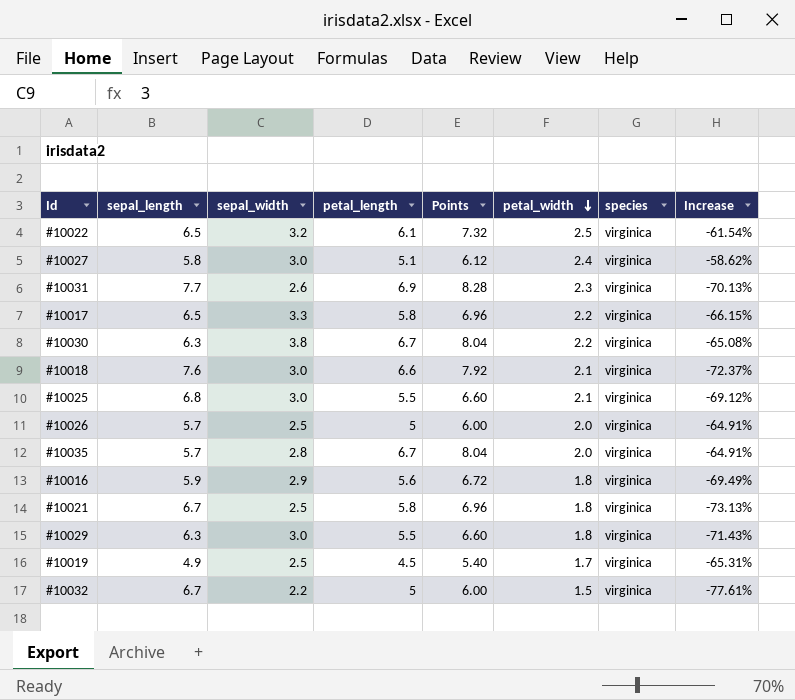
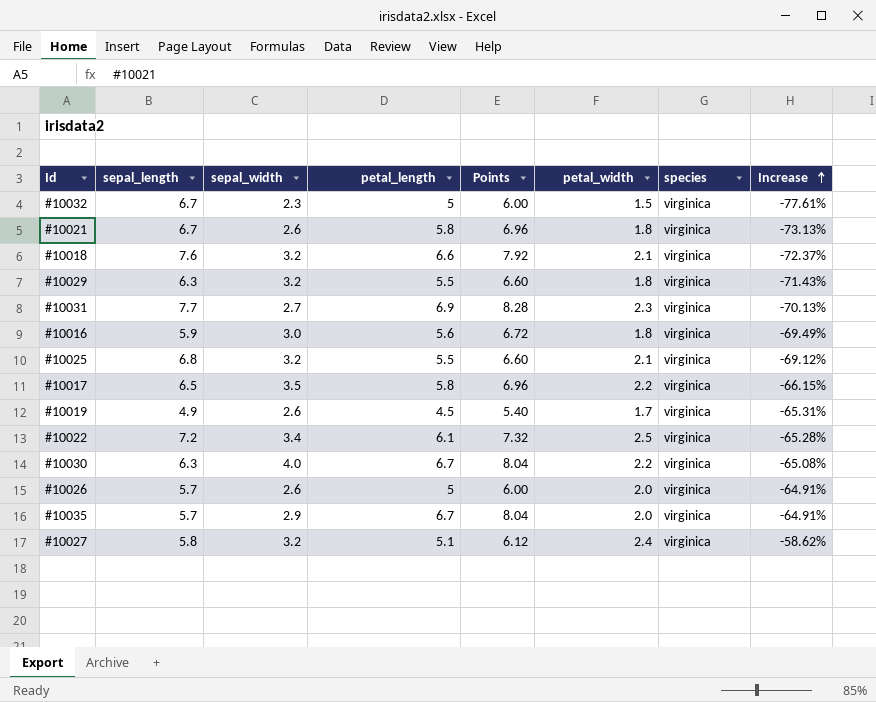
row order: petal_width descending -> Increase ascending
#10032 | sepal_width: 2.2 -> 2.3
#10021 | sepal_width: 2.5 -> 2.6
#10018 | sepal_width: 3.0 -> 3.2
#10029 | sepal_width: 3.0 -> 3.2
#10031 | sepal_width: 2.6 -> 2.7
#10016 | sepal_width: 2.9 -> 3.0
#10025 | sepal_width: 3.0 -> 3.2
#10017 | sepal_width: 3.3 -> 3.5
#10019 | sepal_width: 2.5 -> 2.6
#10022 | sepal_length: 6.5 -> 7.2
#10022 | sepal_width: 3.2 -> 3.4
#10022 | Increase: -61.54% -> -65.28%
#10030 | sepal_width: 3.8 -> 4.0
#10026 | sepal_width: 2.5 -> 2.6
#10035 | sepal_width: 2.8 -> 2.9
#10027 | sepal_width: 3.0 -> 3.2

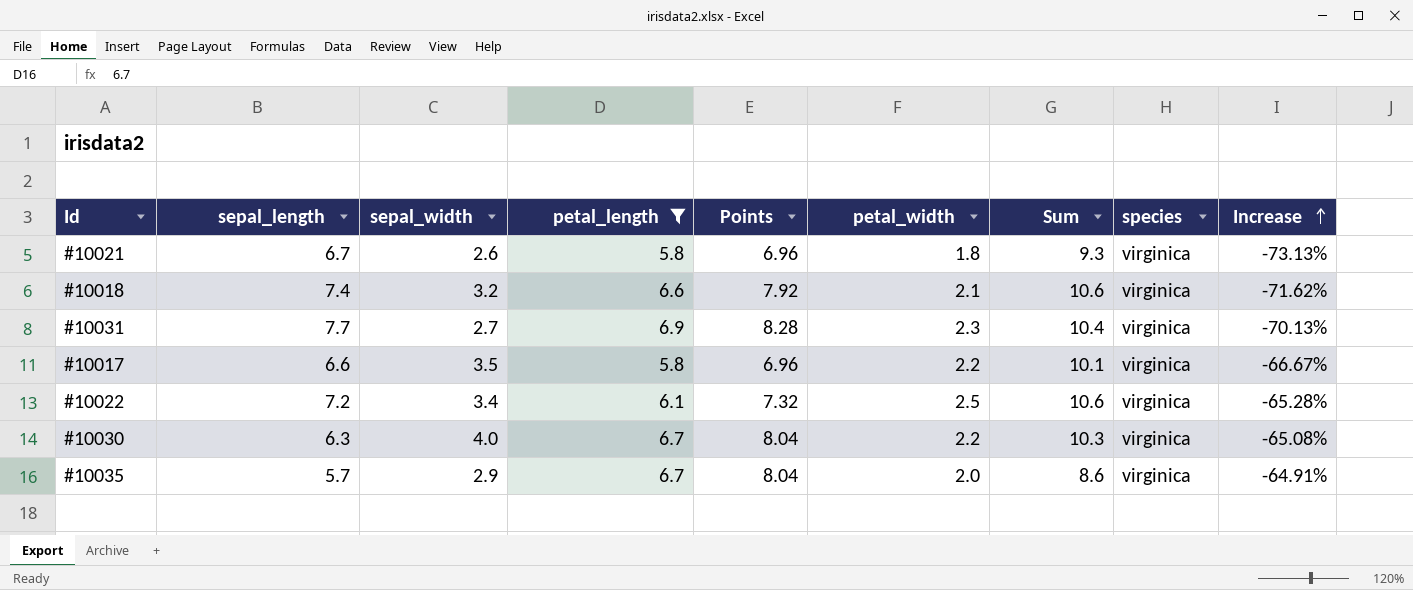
filter: none -> petal_length >= 5.8
column Sum | formula: none -> [sepal_length] + [sepal_width]
#10018 | sepal_length: 7.6 -> 7.4
#10018 | Increase: -72.37% -> -71.62%
#10017 | sepal_length: 6.5 -> 6.6
#10017 | Increase: -66.15% -> -66.67%

